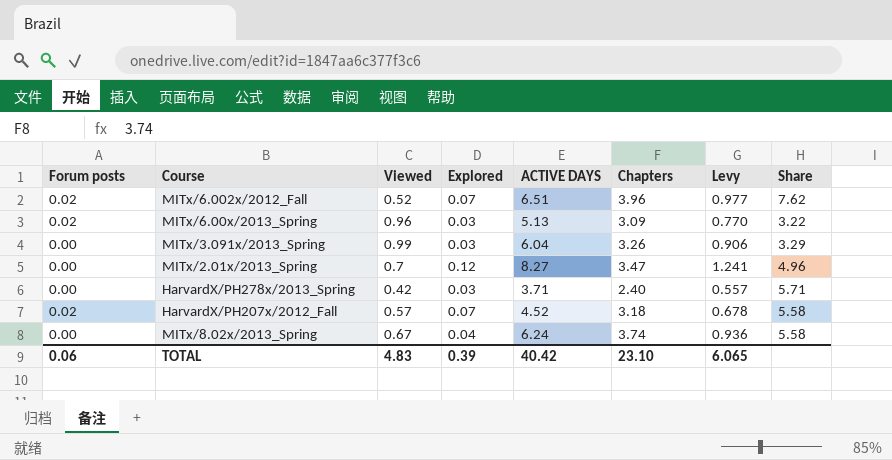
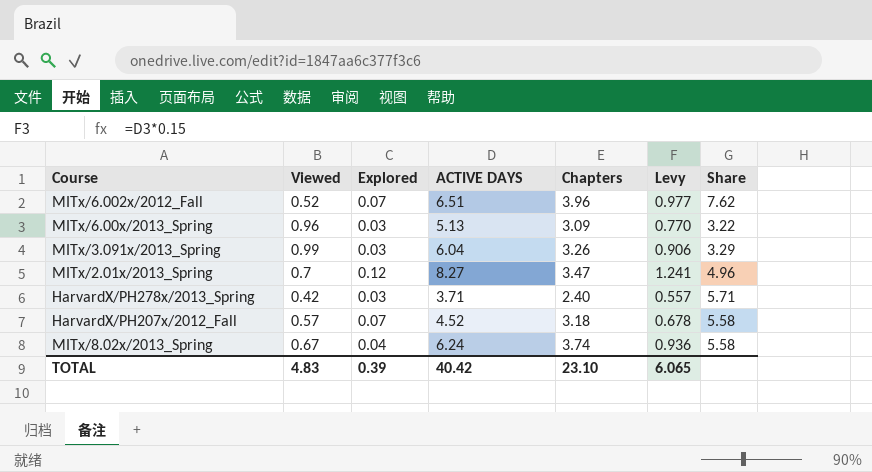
column Forum posts | position: 1 -> none

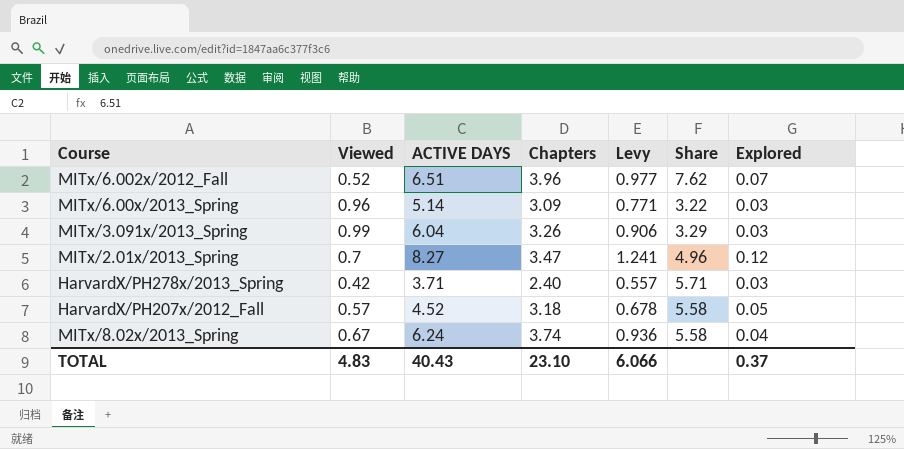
column Explored | position: 3 -> 7
MITx/6.00x/2013_Spring | ACTIVE DAYS: 5.13 -> 5.14
MITx/6.00x/2013_Spring | Levy: 0.770 -> 0.771
HarvardX/PH207x/2012_Fall | Explored: 0.07 -> 0.05
TOTAL | ACTIVE DAYS: 40.42 -> 40.43
TOTAL | Levy: 6.065 -> 6.066
TOTAL | Explored: 0.39 -> 0.37

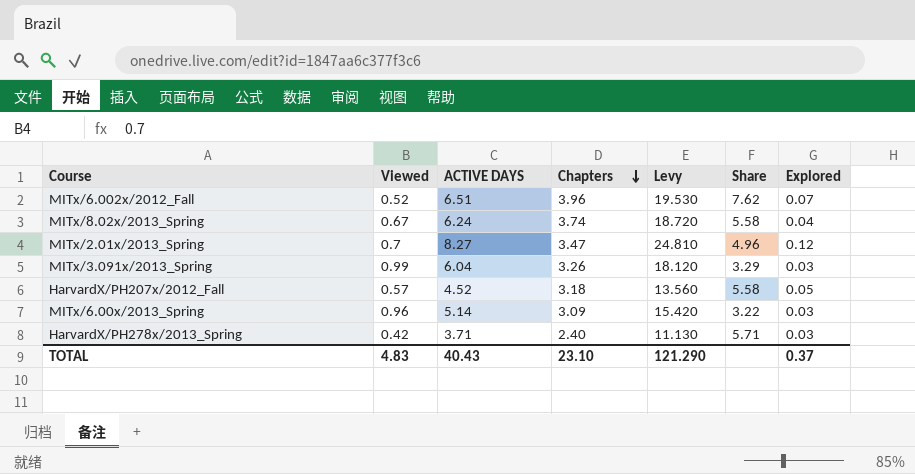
row order: none -> Chapters descending
column Levy | formula: [ACTIVE DAYS] * 0.15 -> [ACTIVE DAYS] * 3
TOTAL | Levy: 6.066 -> 121.290

